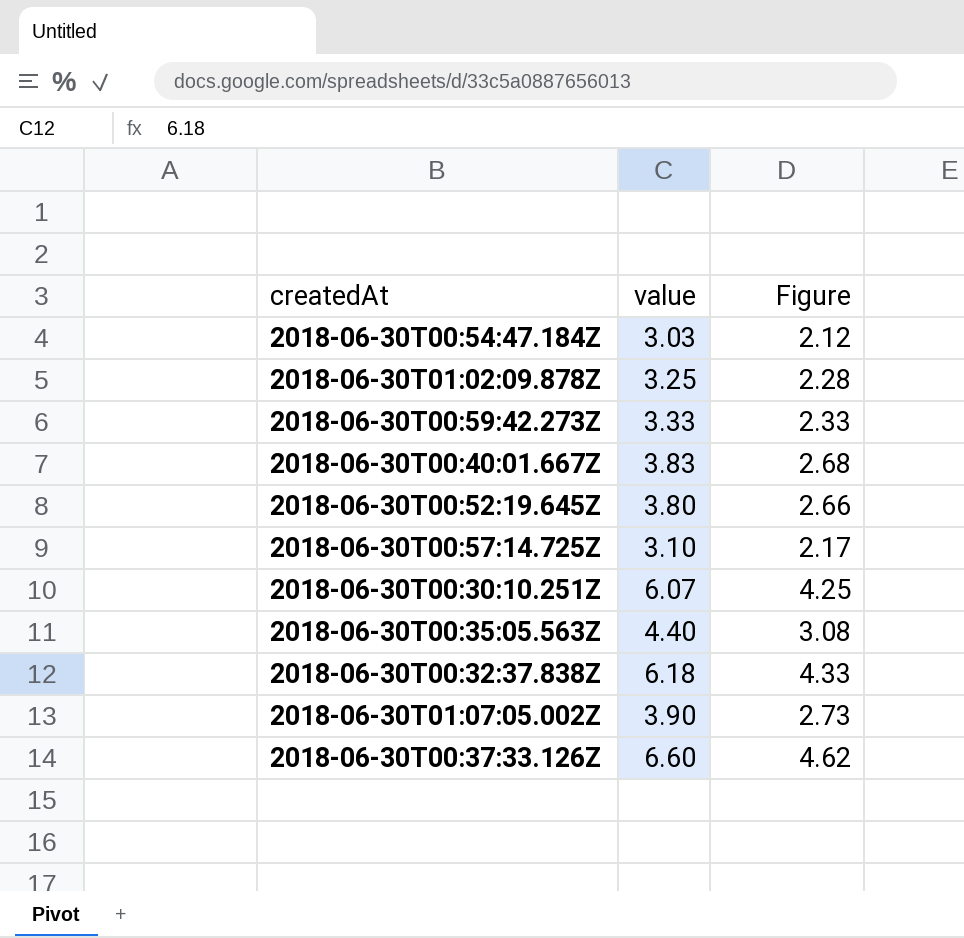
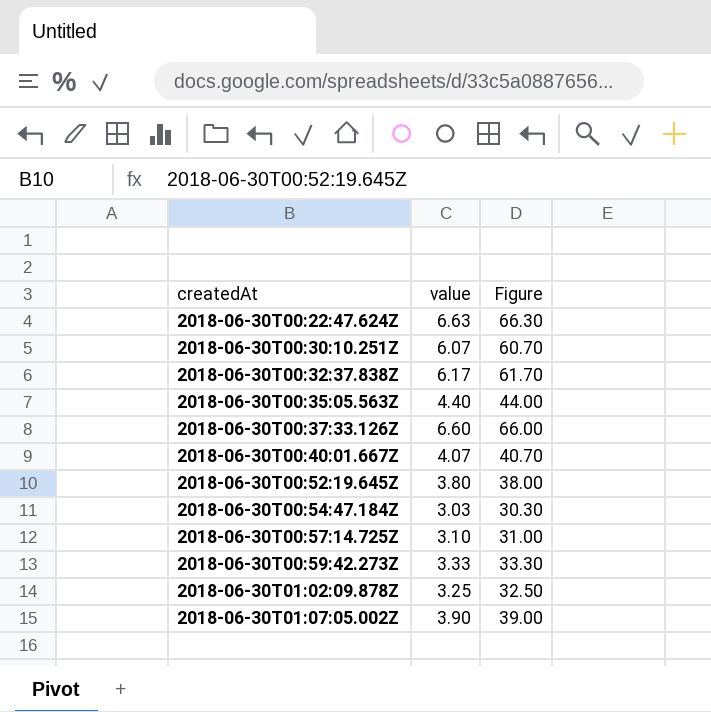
row order: none -> createdAt ascending
column Figure | formula: [value] * 0.7 -> [value] * 10
row 2018-06-30T00:22:47.624Z: none -> 6.63 | 66.30
2018-06-30T00:32:37.838Z | value: 6.18 -> 6.17
2018-06-30T00:40:01.667Z | value: 3.83 -> 4.07

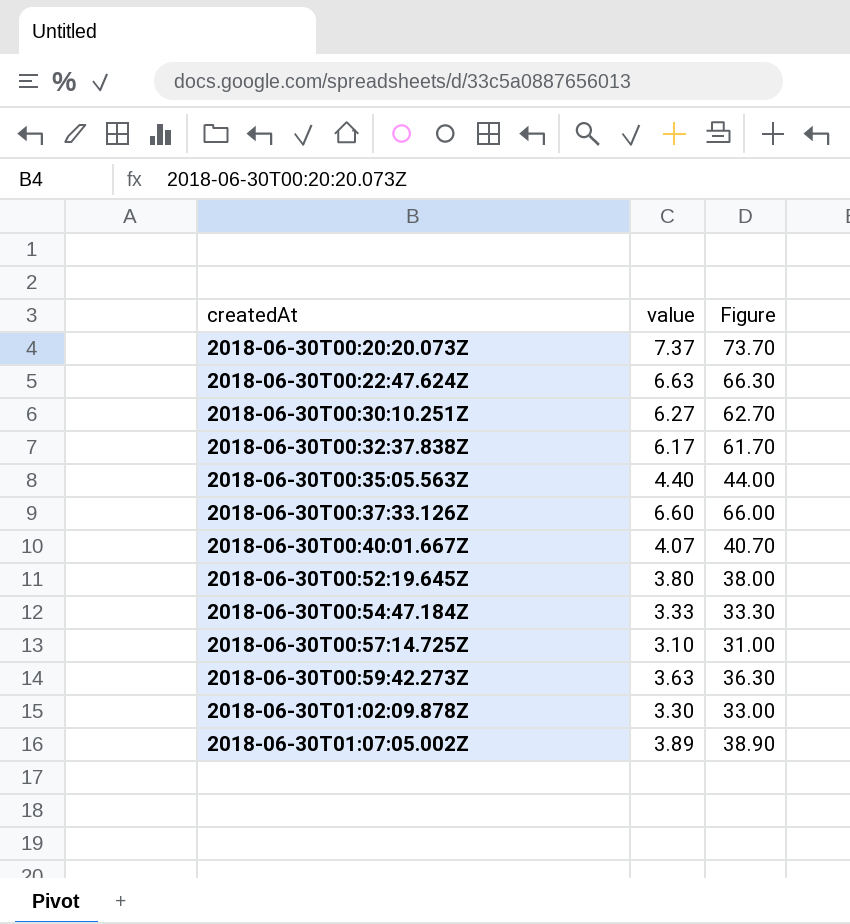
row 2018-06-30T00:20:20.073Z: none -> 7.37 | 73.70
2018-06-30T00:30:10.251Z | value: 6.07 -> 6.27
2018-06-30T00:30:10.251Z | Figure: 60.70 -> 62.70
2018-06-30T00:54:47.184Z | value: 3.03 -> 3.33
2018-06-30T00:54:47.184Z | Figure: 30.30 -> 33.30
2018-06-30T00:59:42.273Z | value: 3.33 -> 3.63
2018-06-30T00:59:42.273Z | Figure: 33.30 -> 36.30
2018-06-30T01:02:09.878Z | value: 3.25 -> 3.30
2018-06-30T01:02:09.878Z | Figure: 32.50 -> 33.00
2018-06-30T01:07:05.002Z | value: 3.90 -> 3.89
2018-06-30T01:07:05.002Z | Figure: 39.00 -> 38.90

